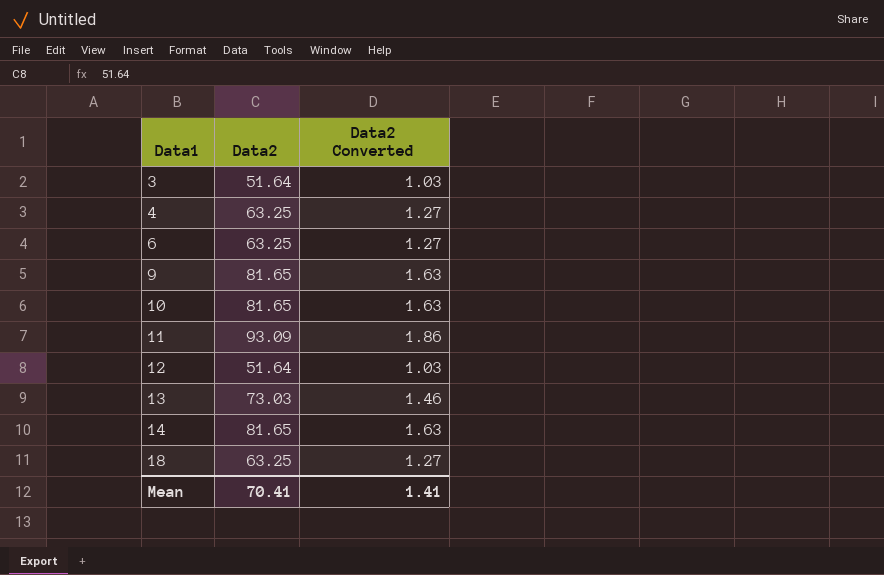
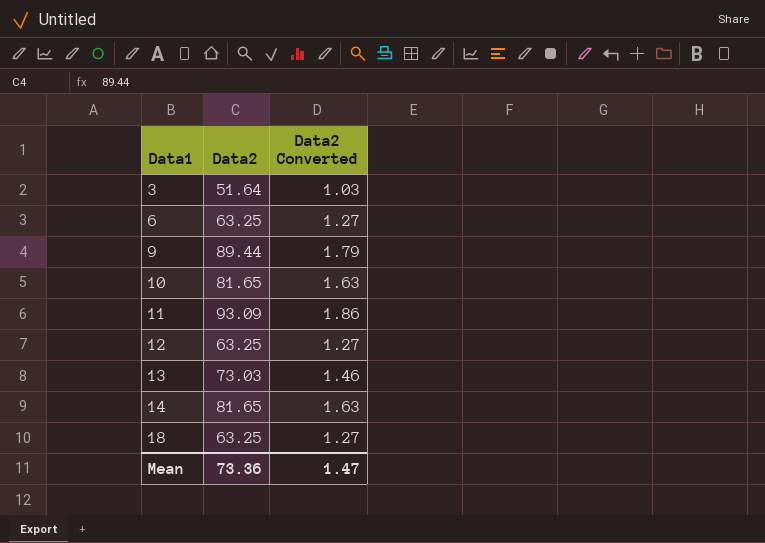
row 4: 63.25 | 1.27 -> none
9 | Data2: 81.65 -> 89.44
9 | Data2 Converted: 1.63 -> 1.79
12 | Data2: 51.64 -> 63.25
12 | Data2 Converted: 1.03 -> 1.27
Mean | Data2: 70.41 -> 73.36
Mean | Data2 Converted: 1.41 -> 1.47

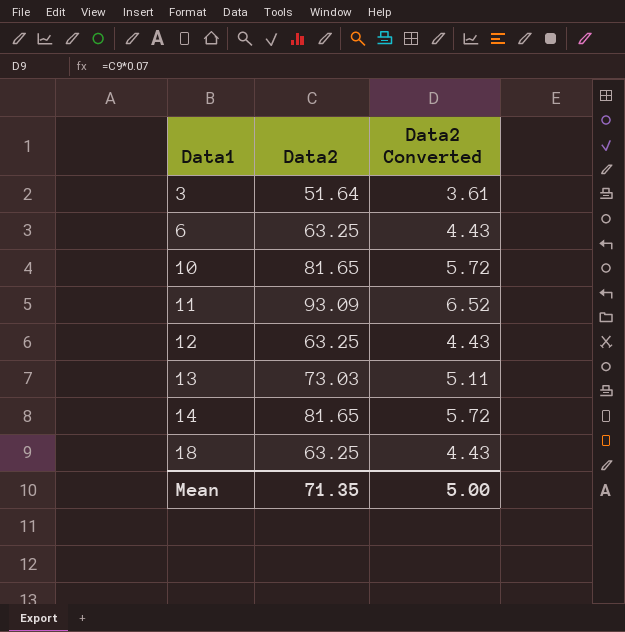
column Data2 Converted | formula: [Data2] * 0.02 -> [Data2] * 0.07
row 9: 89.44 | 1.79 -> none
Mean | Data2: 73.36 -> 71.35
Mean | Data2 Converted: 1.47 -> 5.00

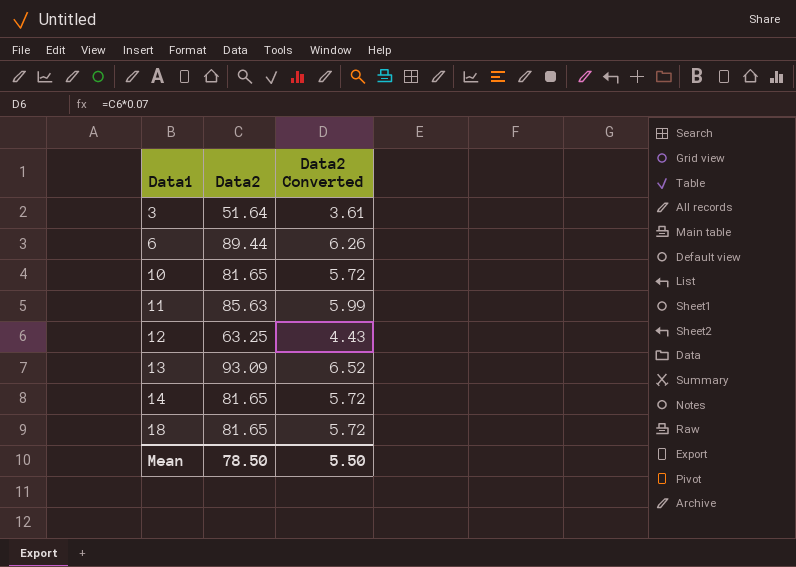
6 | Data2: 63.25 -> 89.44
6 | Data2 Converted: 4.43 -> 6.26
11 | Data2: 93.09 -> 85.63
11 | Data2 Converted: 6.52 -> 5.99
13 | Data2: 73.03 -> 93.09
13 | Data2 Converted: 5.11 -> 6.52
18 | Data2: 63.25 -> 81.65
18 | Data2 Converted: 4.43 -> 5.72
Mean | Data2: 71.35 -> 78.50
Mean | Data2 Converted: 5.00 -> 5.50

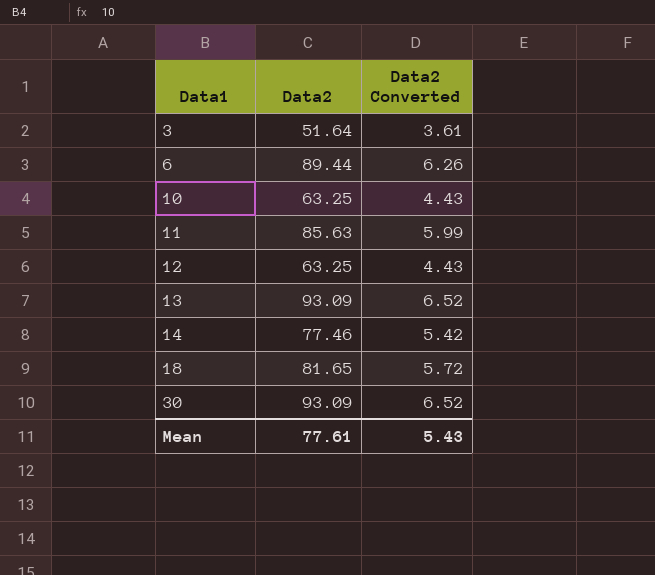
10 | Data2: 81.65 -> 63.25
10 | Data2 Converted: 5.72 -> 4.43
14 | Data2: 81.65 -> 77.46
14 | Data2 Converted: 5.72 -> 5.42
row 30: none -> 93.09 | 6.52
Mean | Data2: 78.50 -> 77.61
Mean | Data2 Converted: 5.50 -> 5.43

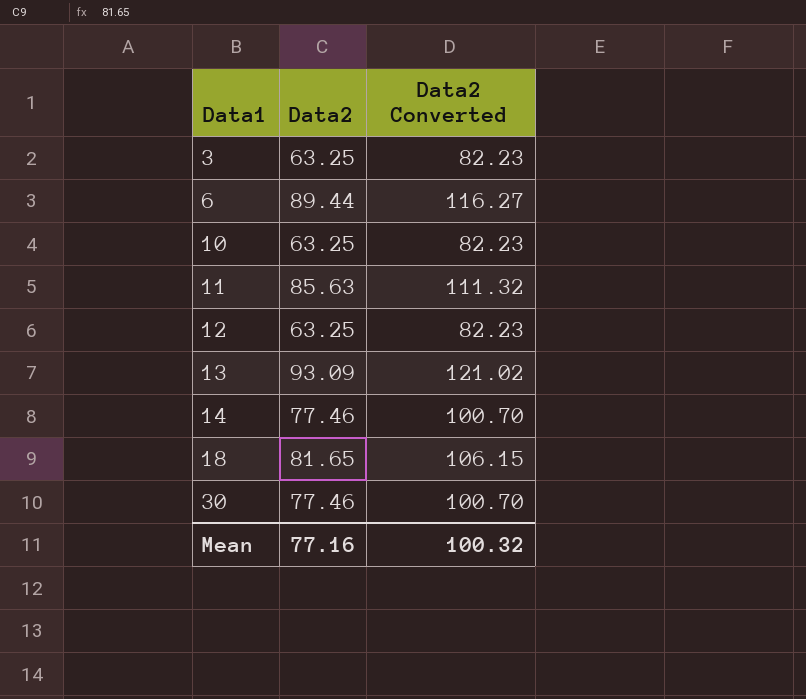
column Data2 Converted | formula: [Data2] * 0.07 -> [Data2] * 1.3
3 | Data2: 51.64 -> 63.25
30 | Data2: 93.09 -> 77.46
Mean | Data2: 77.61 -> 77.16
Mean | Data2 Converted: 5.43 -> 100.32

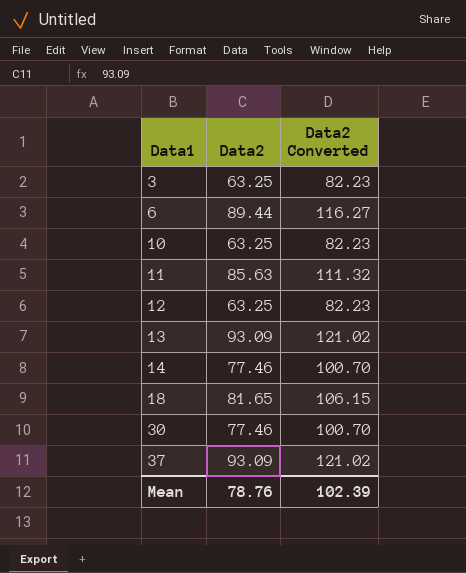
row 37: none -> 93.09 | 121.02
Mean | Data2: 77.16 -> 78.76
Mean | Data2 Converted: 100.32 -> 102.39

